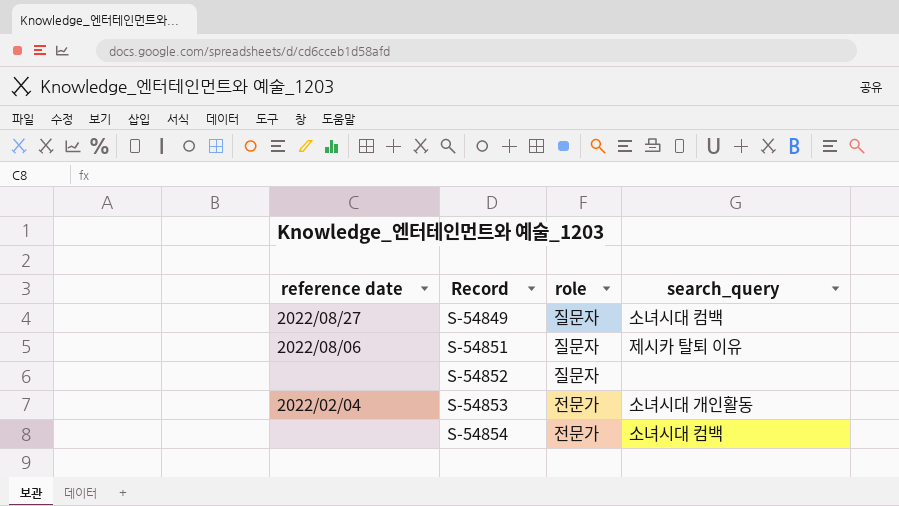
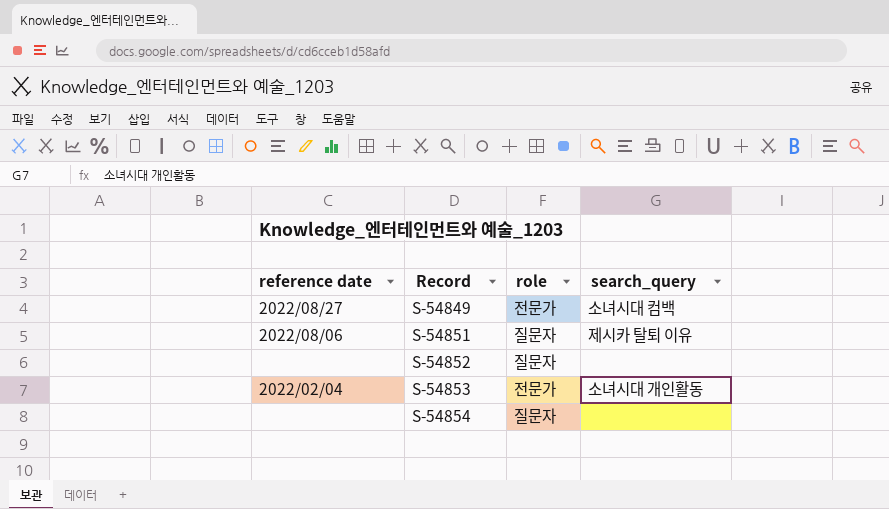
S-54849 | role: 질문자 -> 전문가
S-54854 | role: 전문가 -> 질문자
S-54854 | search_query: 소녀시대 컴백 -> none

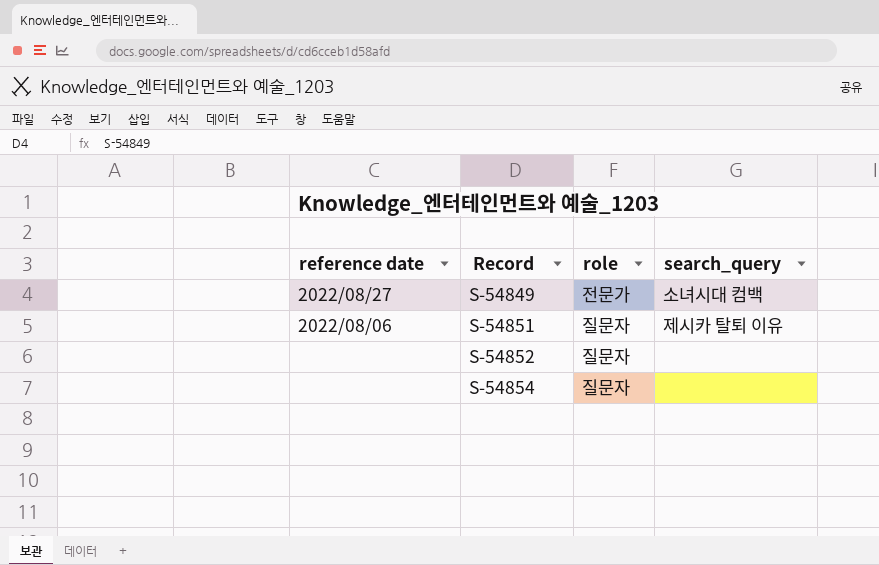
row S-54853: 2022/02/04 | 전문가 | 소녀시대 개인활동 -> none

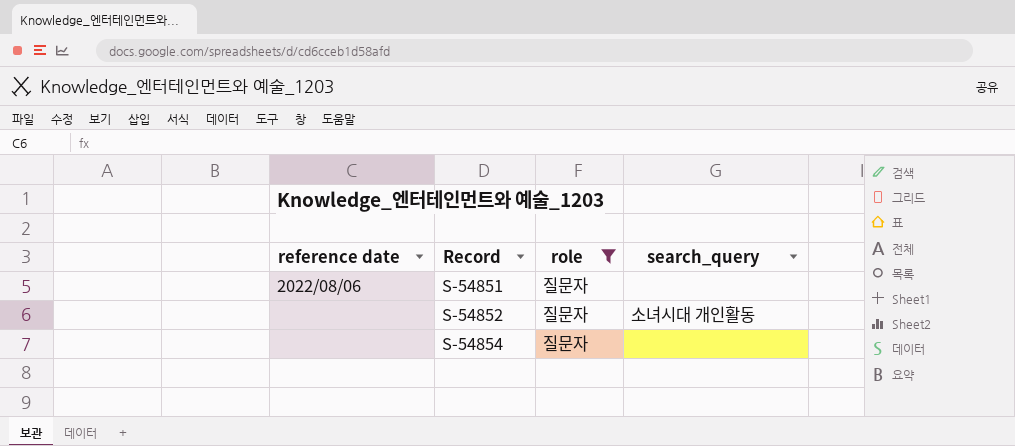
filter: none -> role = 질문자
S-54851 | search_query: 제시카 탈퇴 이유 -> none
S-54852 | search_query: none -> 소녀시대 개인활동

